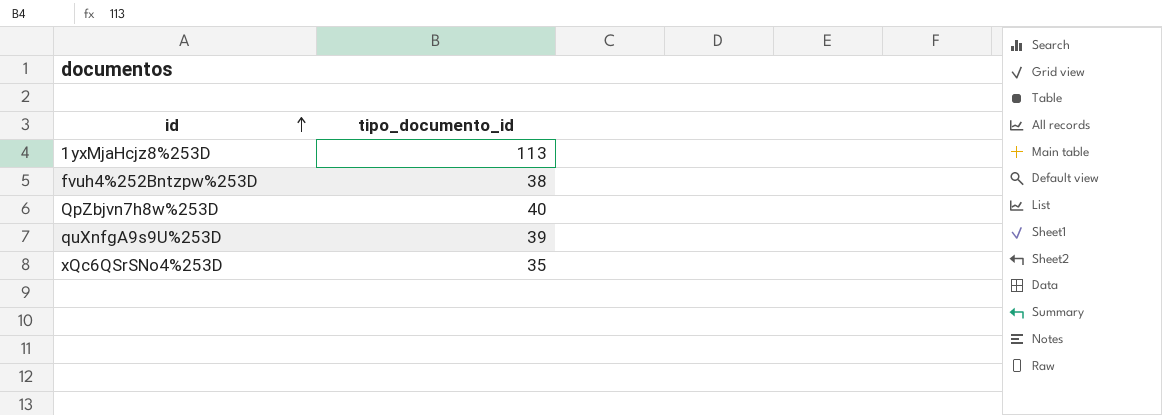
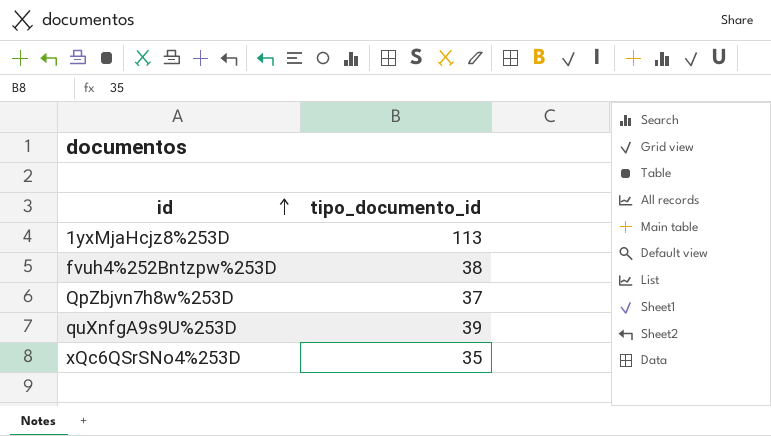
QpZbjvn7h8w%253D | tipo_documento_id: 40 -> 37

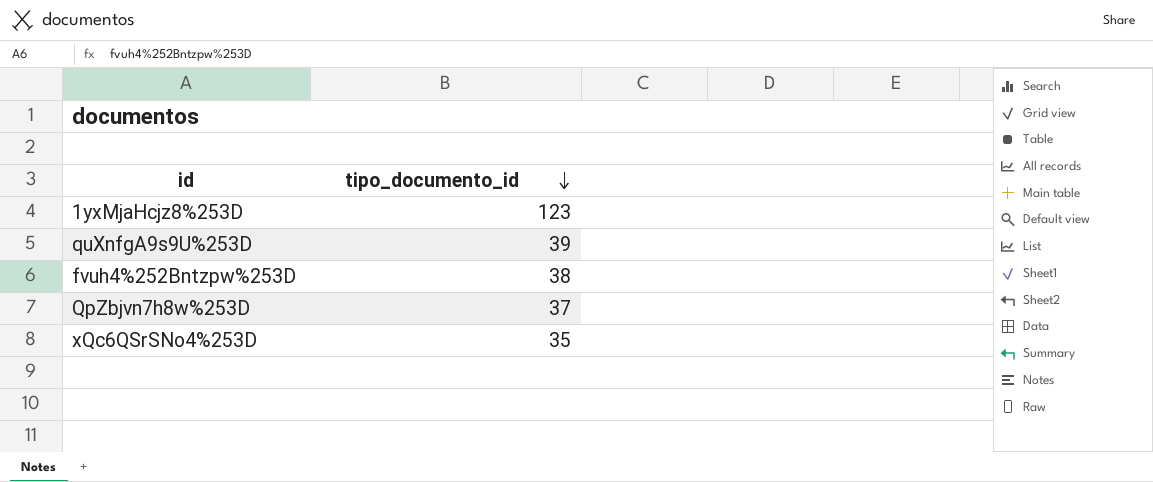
row order: id ascending -> tipo_documento_id descending
1yxMjaHcjz8%253D | tipo_documento_id: 113 -> 123

